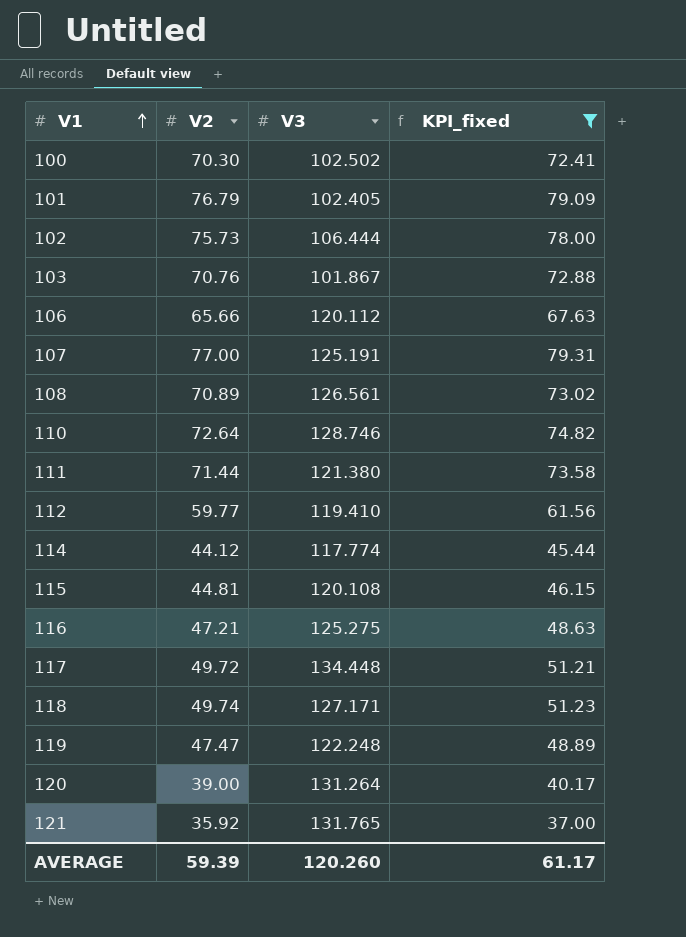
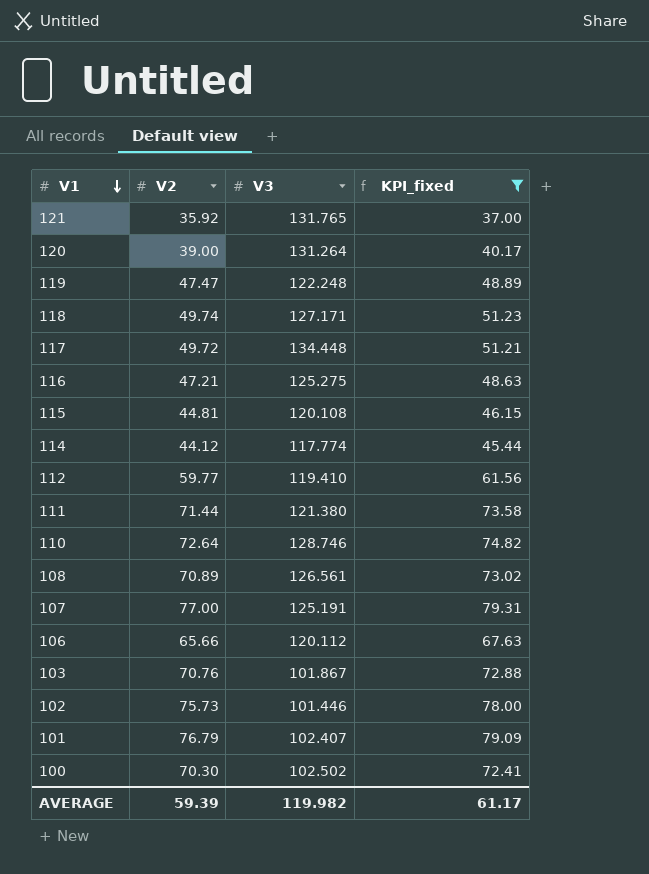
row order: V1 ascending -> V1 descending
102 | V3: 106.444 -> 101.446
101 | V3: 102.405 -> 102.407
AVERAGE | V3: 120.260 -> 119.982

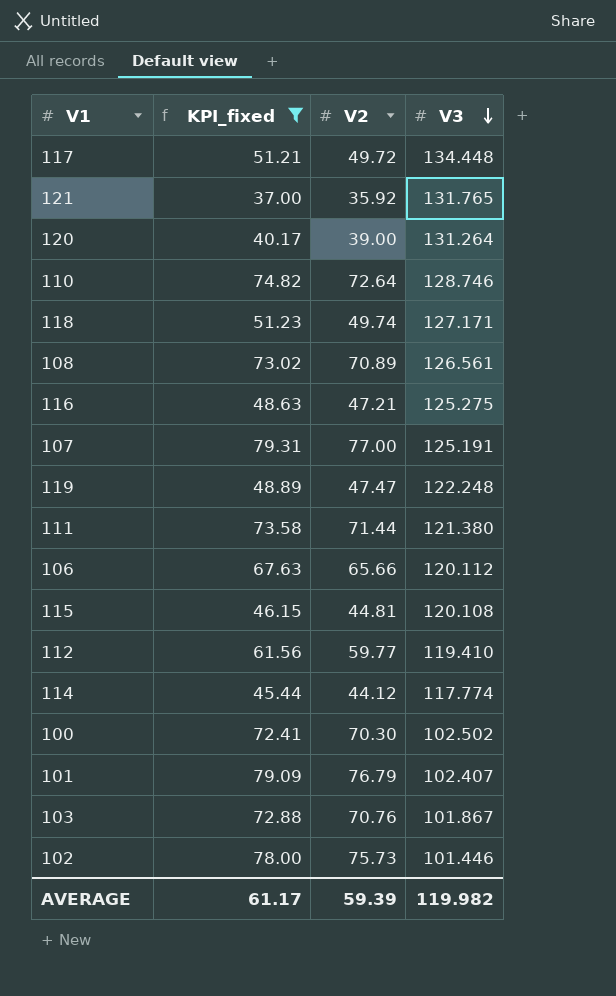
row order: V1 descending -> V3 descending
column KPI_fixed | position: 4 -> 2

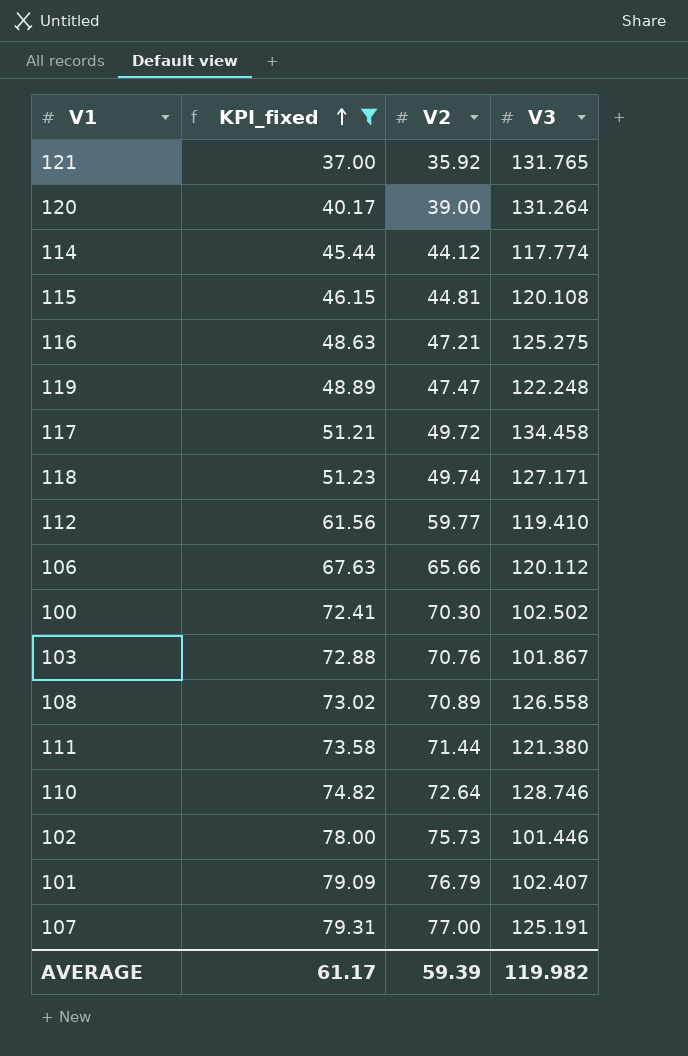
row order: V3 descending -> KPI_fixed ascending
117 | V3: 134.448 -> 134.458
108 | V3: 126.561 -> 126.558

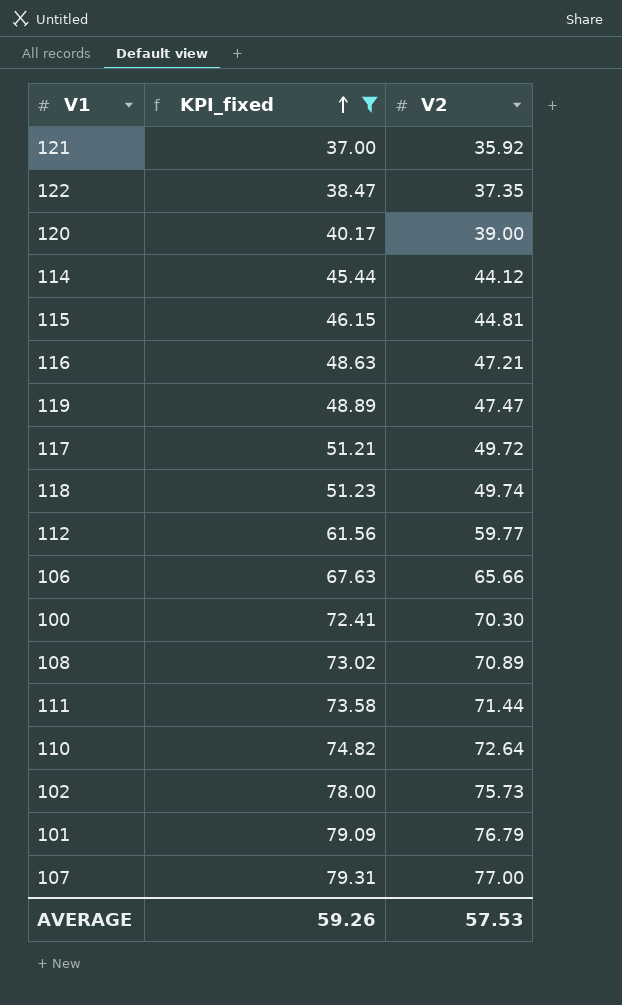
column V3 | position: 4 -> none
row 103: 72.88 | 70.76 | 101.867 -> none
row 122: none -> 38.47 | 37.35
AVERAGE | KPI_fixed: 61.17 -> 59.26
AVERAGE | V2: 59.39 -> 57.53

